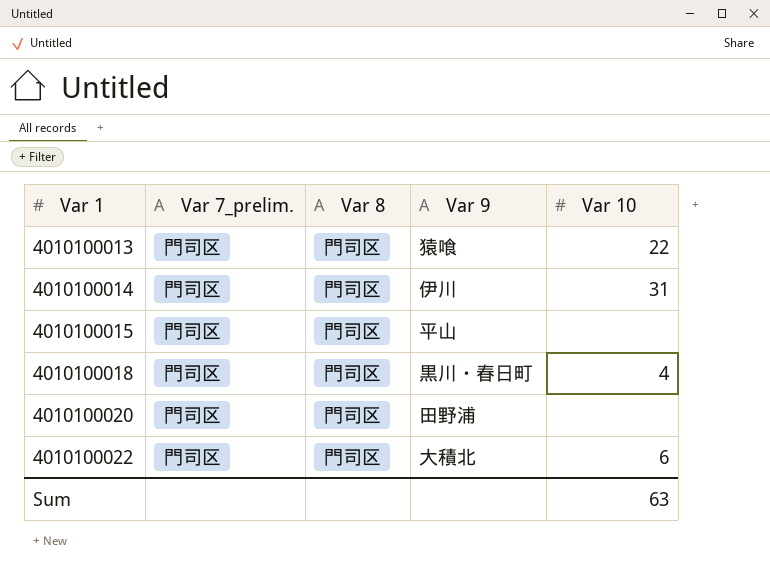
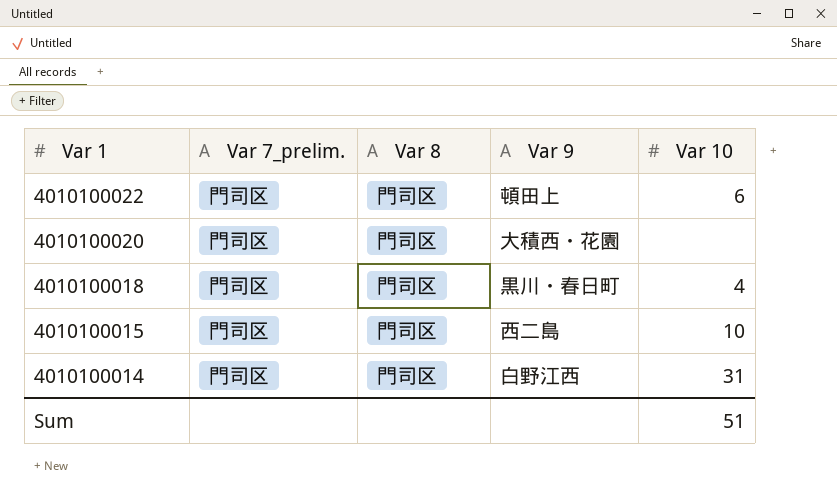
row order: Var 1 ascending -> Var 1 descending
row 4010100013: 門司区 | 門司区 | 猿喰 | 22 -> none
4010100022 | Var 9: 大積北 -> 頓田上
4010100020 | Var 9: 田野浦 -> 大積西・花園
4010100015 | Var 9: 平山 -> 西二島
4010100015 | Var 10: none -> 10
4010100014 | Var 9: 伊川 -> 白野江西
Sum | Var 10: 63 -> 51

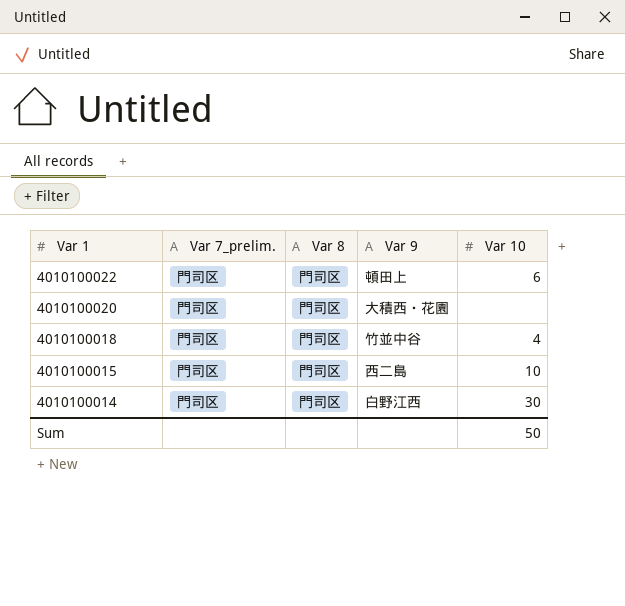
4010100018 | Var 9: 黒川・春日町 -> 竹並中谷
4010100014 | Var 10: 31 -> 30
Sum | Var 10: 51 -> 50

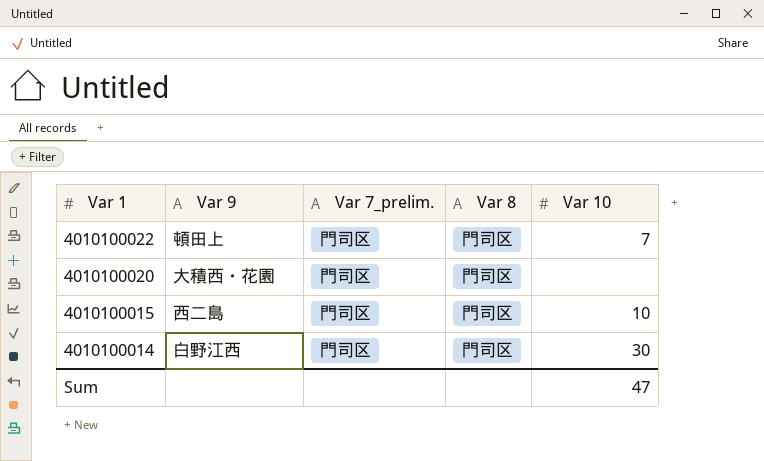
column Var 9 | position: 4 -> 2
row 4010100018: 門司区 | 門司区 | 竹並中谷 | 4 -> none
4010100022 | Var 10: 6 -> 7
Sum | Var 10: 50 -> 47

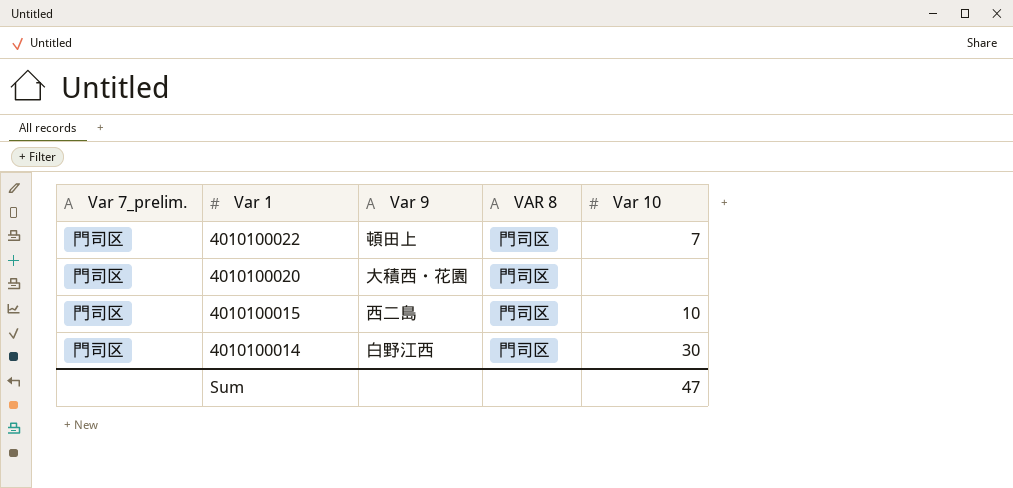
column Var 7_prelim. | position: 3 -> 1
column name: Var 8 -> VAR 8

